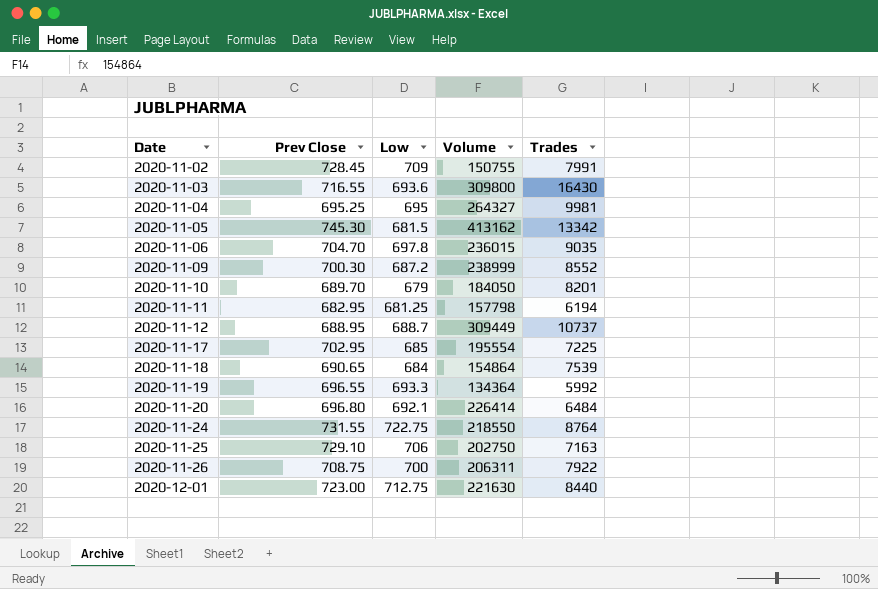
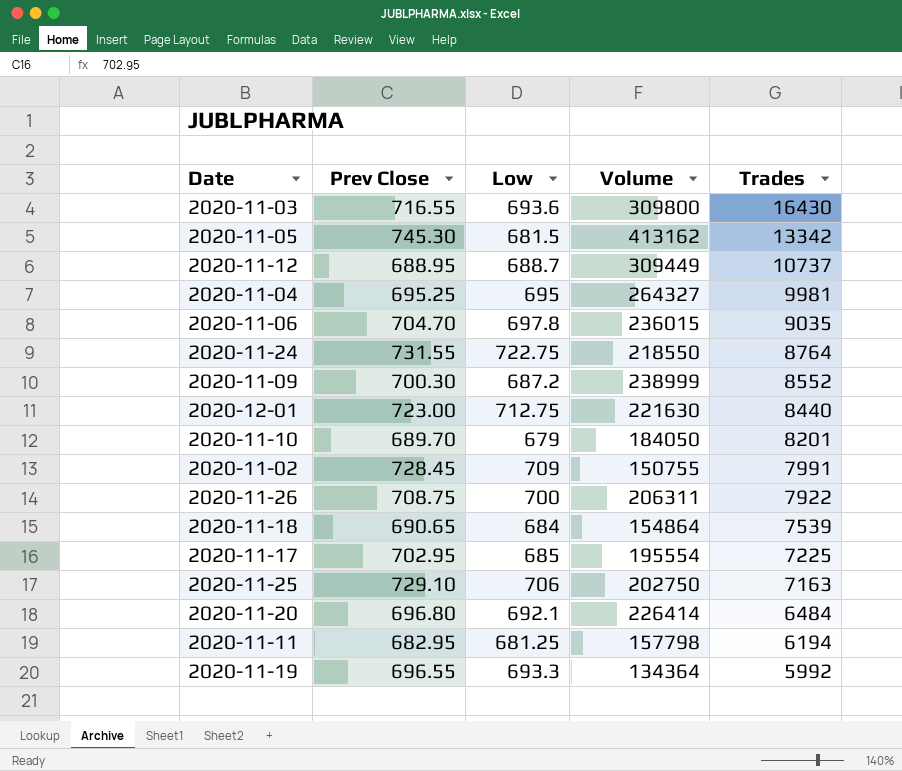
row order: Date ascending -> Trades descending

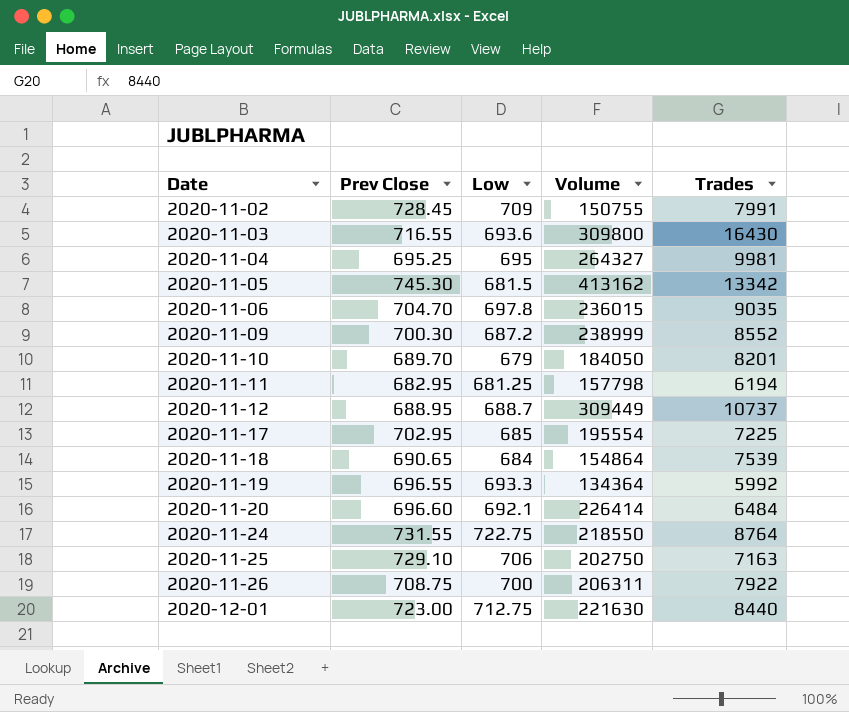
row order: Trades descending -> Date ascending
2020-11-20 | Prev Close: 696.80 -> 696.60

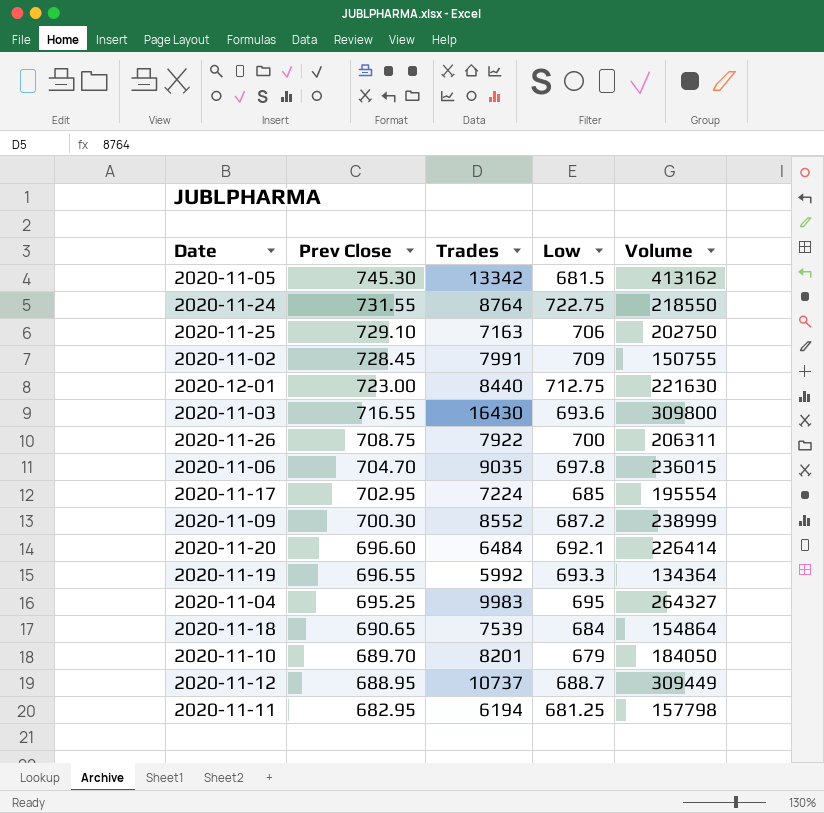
row order: Date ascending -> Prev Close descending
column Trades | position: 5 -> 3
2020-11-17 | Trades: 7225 -> 7224
2020-11-04 | Trades: 9981 -> 9983

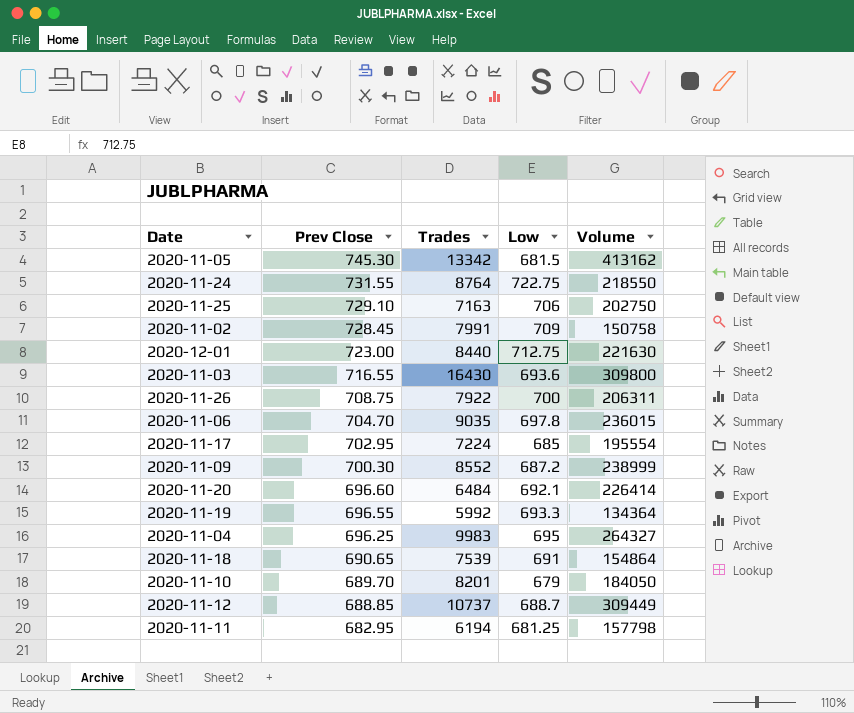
2020-11-02 | Volume: 150755 -> 150758
2020-11-04 | Prev Close: 695.25 -> 696.25
2020-11-18 | Low: 684 -> 691
2020-11-12 | Prev Close: 688.95 -> 688.85

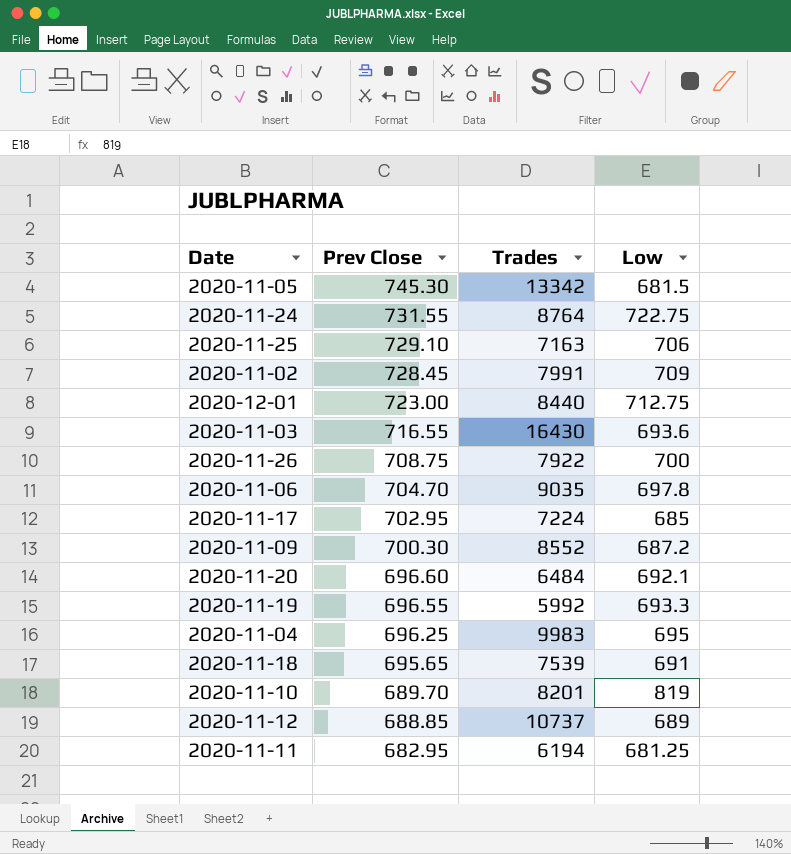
column Volume | position: 5 -> none
2020-11-18 | Prev Close: 690.65 -> 695.65
2020-11-10 | Low: 679 -> 819
2020-11-12 | Low: 688.7 -> 689

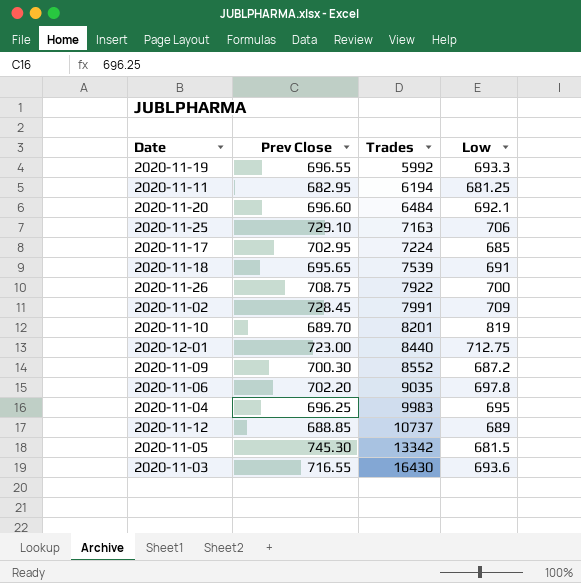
row order: Prev Close descending -> Trades ascending
row 2020-11-24: 731.55 | 8764 | 722.75 -> none
2020-11-06 | Prev Close: 704.70 -> 702.20

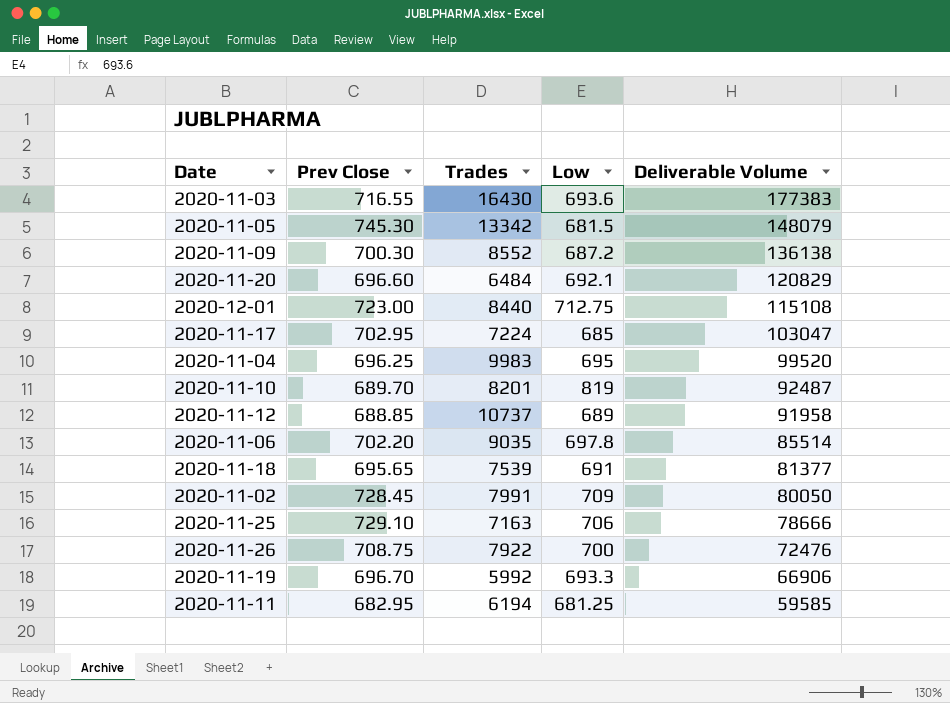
row order: Trades ascending -> Deliverable Volume descending
column Deliverable Volume | position: none -> 5
2020-11-19 | Prev Close: 696.55 -> 696.70

